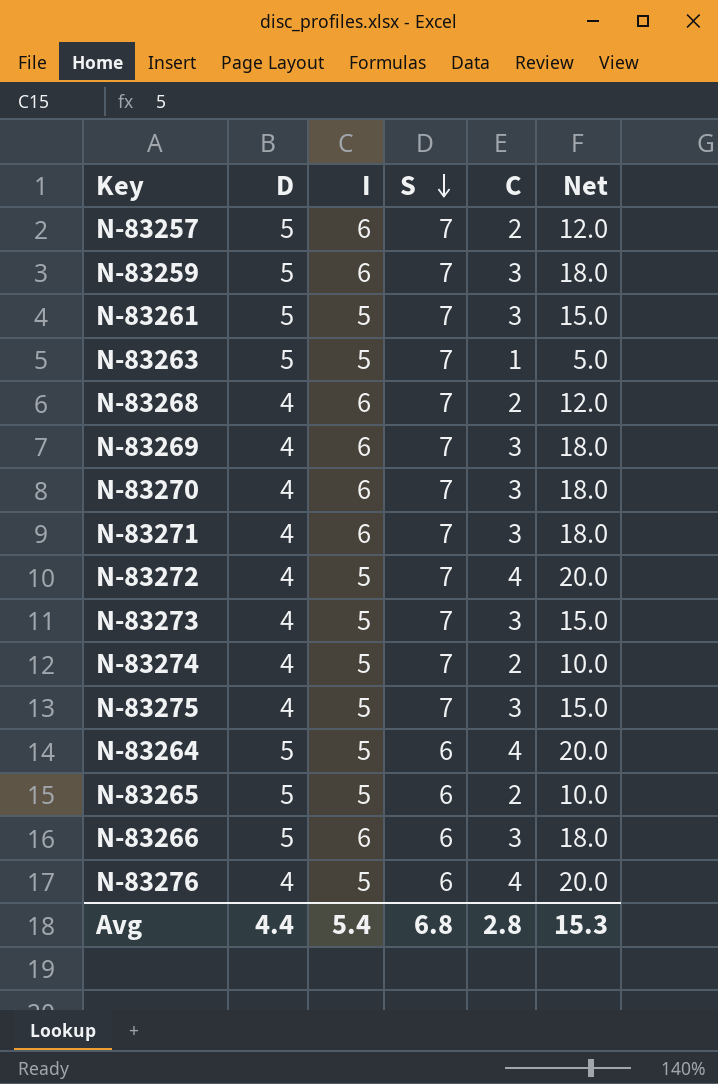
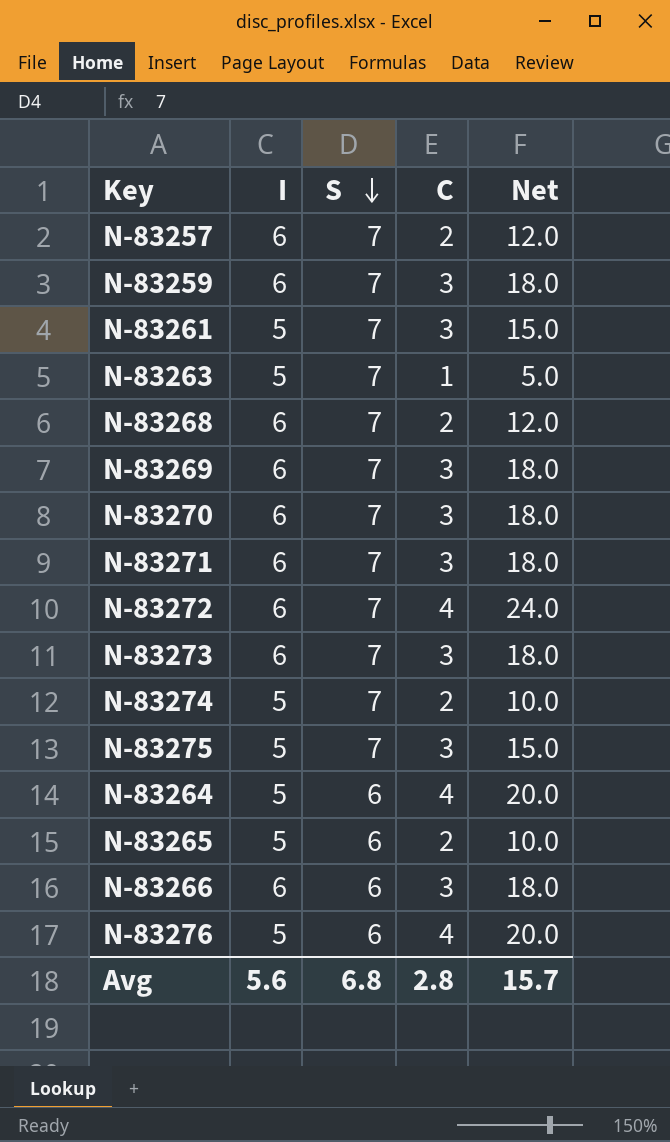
column D | position: 2 -> none
N-83272 | I: 5 -> 6
N-83272 | Net: 20.0 -> 24.0
N-83273 | I: 5 -> 6
N-83273 | Net: 15.0 -> 18.0
Avg | I: 5.4 -> 5.6
Avg | Net: 15.3 -> 15.7

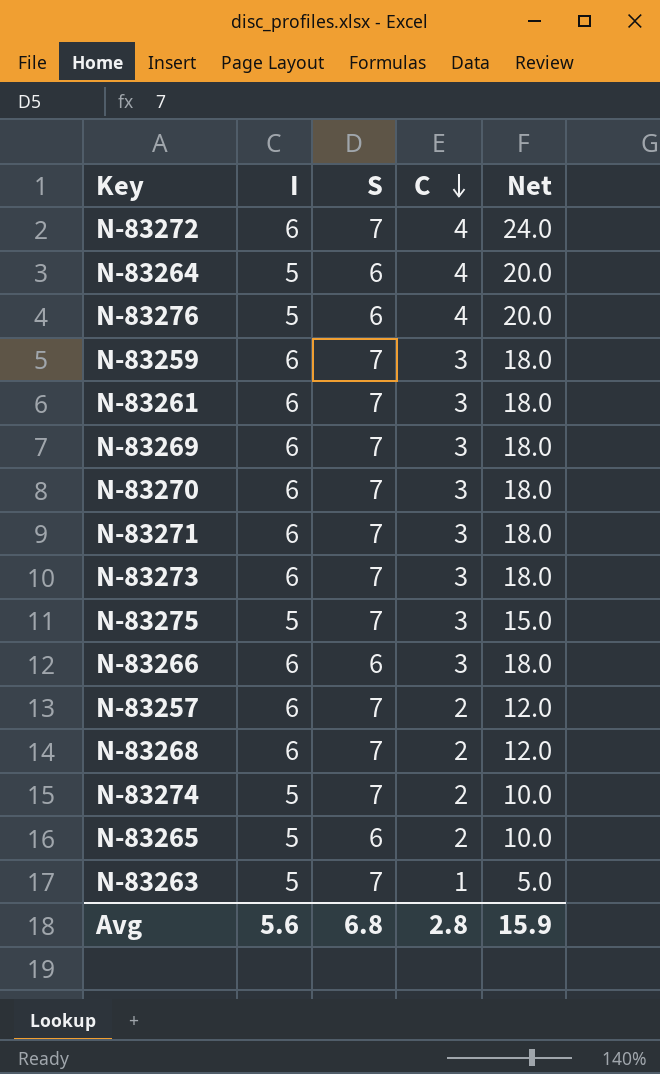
row order: S descending -> C descending
N-83261 | I: 5 -> 6
N-83261 | Net: 15.0 -> 18.0
Avg | Net: 15.7 -> 15.9

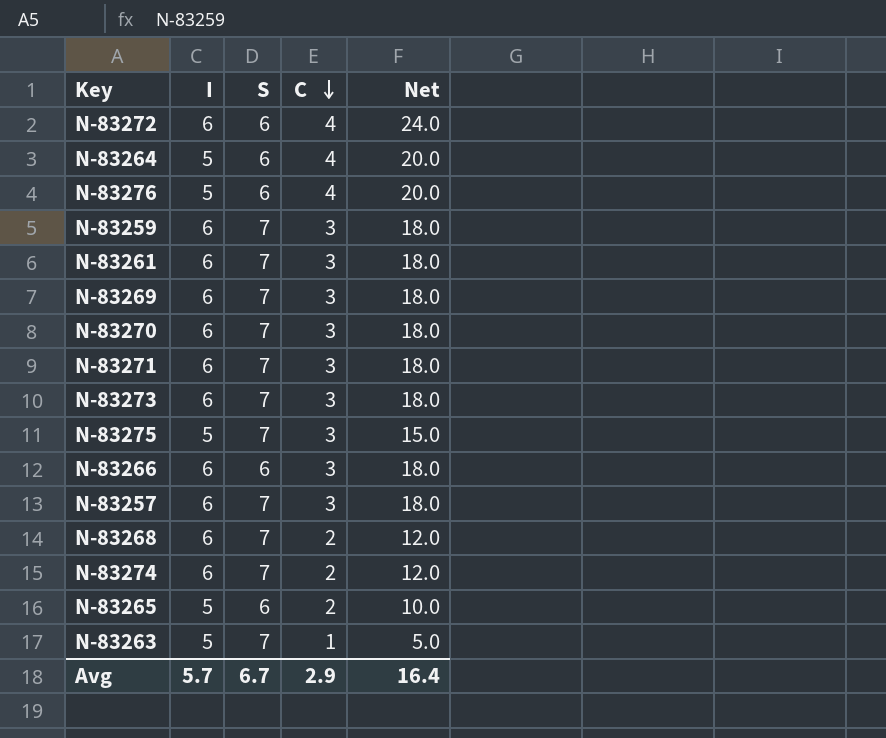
N-83272 | S: 7 -> 6
N-83257 | C: 2 -> 3
N-83257 | Net: 12.0 -> 18.0
N-83274 | I: 5 -> 6
N-83274 | Net: 10.0 -> 12.0
Avg | I: 5.6 -> 5.7
Avg | S: 6.8 -> 6.7
Avg | C: 2.8 -> 2.9
Avg | Net: 15.9 -> 16.4

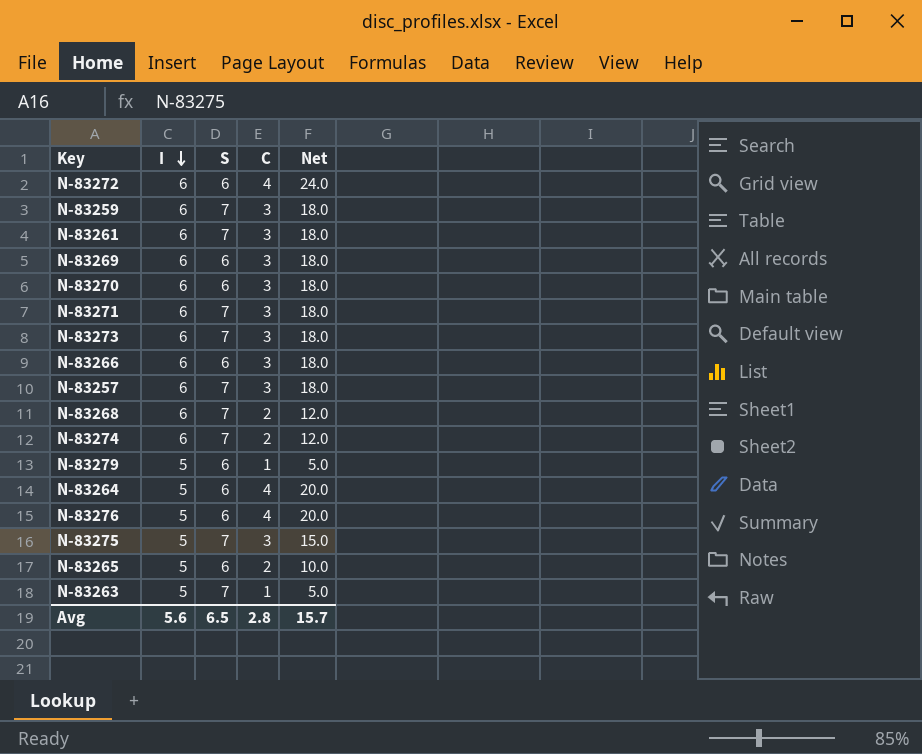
row order: C descending -> I descending
N-83269 | S: 7 -> 6
N-83270 | S: 7 -> 6
row N-83279: none -> 5 | 6 | 1 | 5.0
Avg | I: 5.7 -> 5.6
Avg | S: 6.7 -> 6.5
Avg | C: 2.9 -> 2.8
Avg | Net: 16.4 -> 15.7

